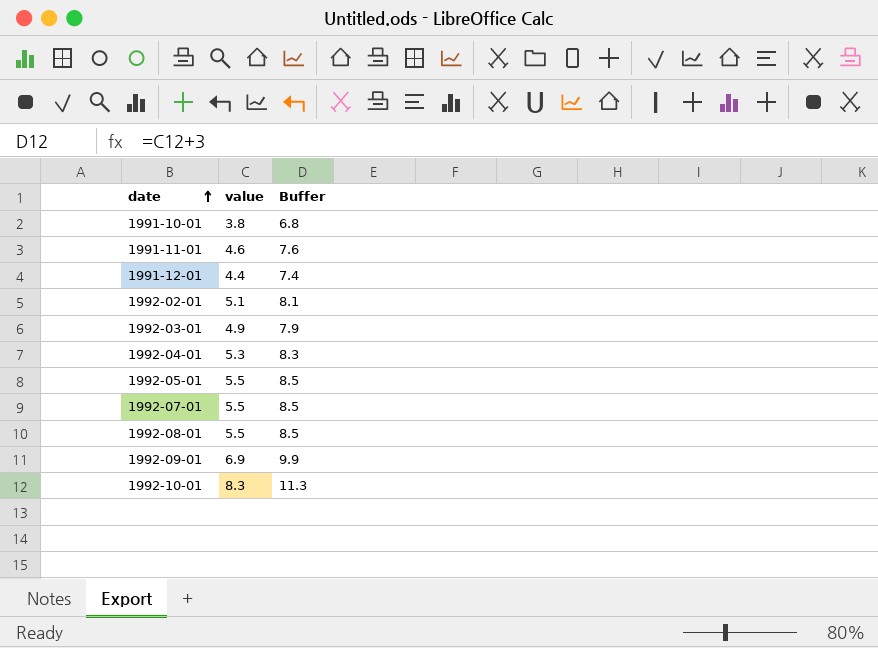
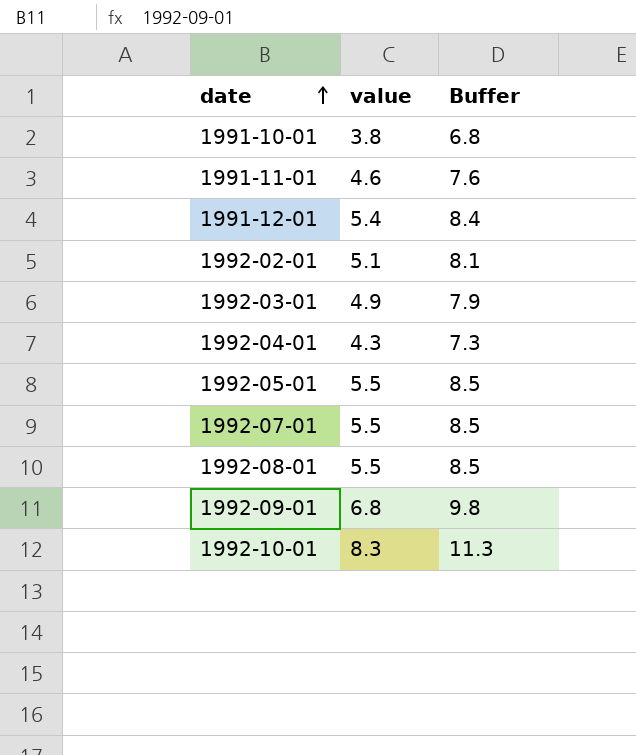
1991-12-01 | value: 4.4 -> 5.4
1991-12-01 | Buffer: 7.4 -> 8.4
1992-04-01 | value: 5.3 -> 4.3
1992-04-01 | Buffer: 8.3 -> 7.3
1992-09-01 | value: 6.9 -> 6.8
1992-09-01 | Buffer: 9.9 -> 9.8

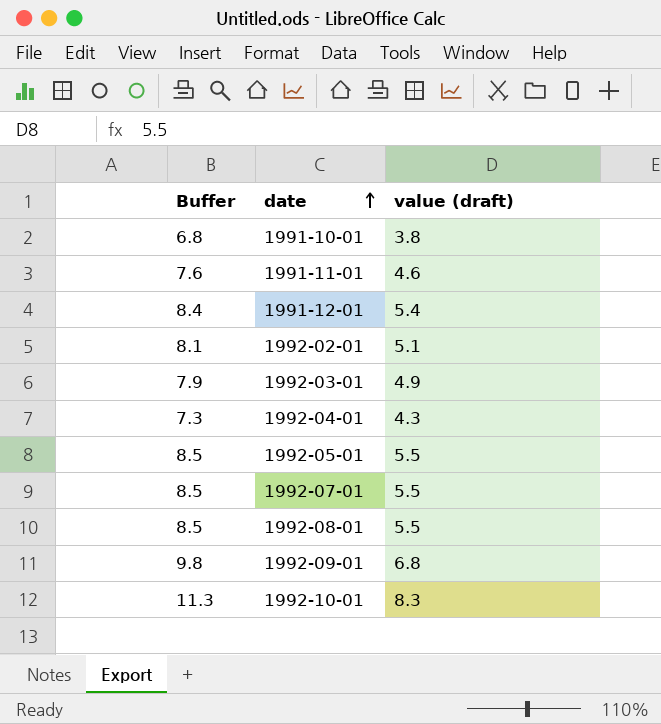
column Buffer | position: 3 -> 1
column name: value -> value (draft)

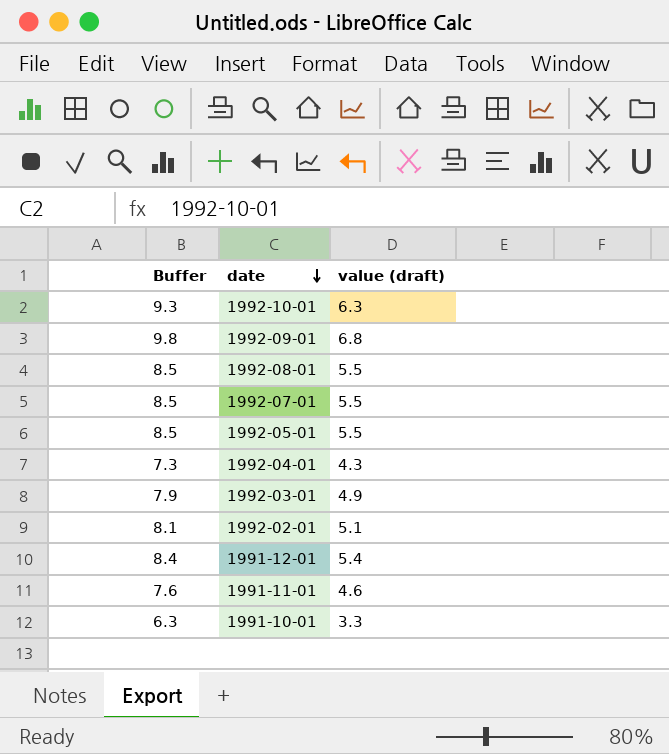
row order: date ascending -> date descending
1992-10-01 | Buffer: 11.3 -> 9.3
1992-10-01 | value (draft): 8.3 -> 6.3
1991-10-01 | Buffer: 6.8 -> 6.3
1991-10-01 | value (draft): 3.8 -> 3.3

